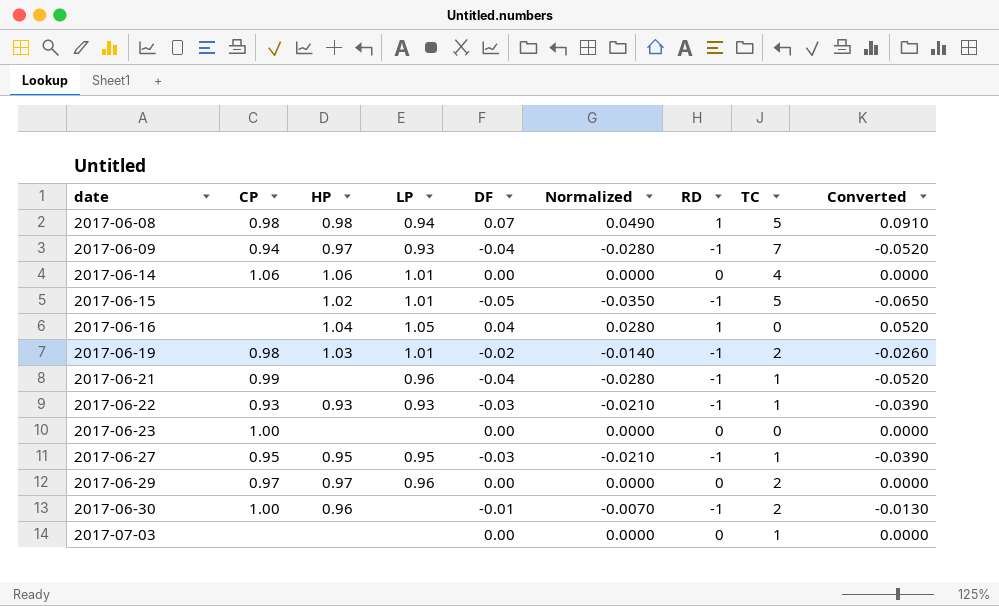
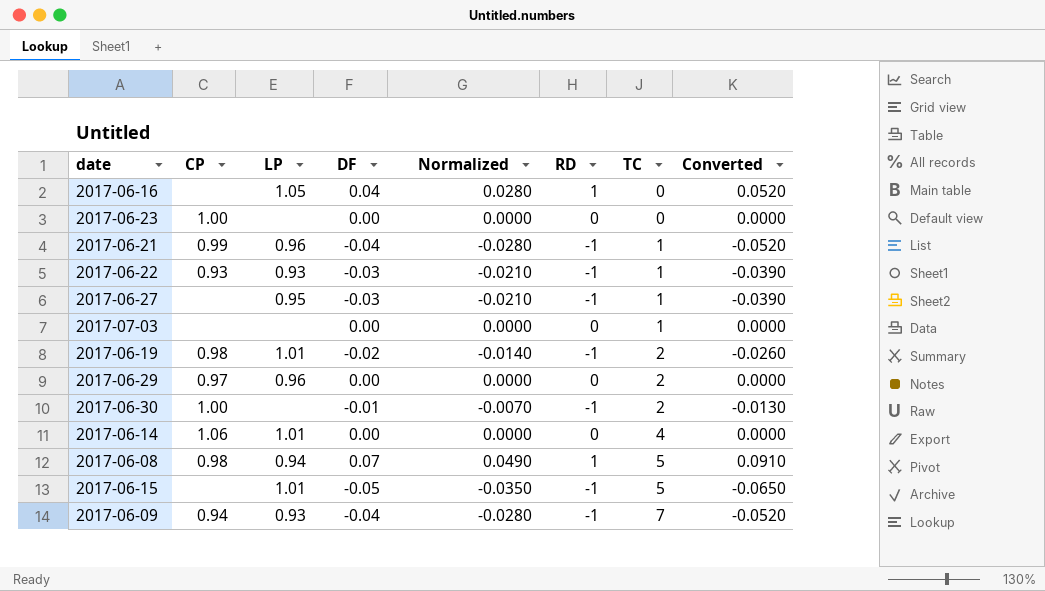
row order: date ascending -> TC ascending
column HP | position: 3 -> none
2017-06-27 | CP: 0.95 -> none

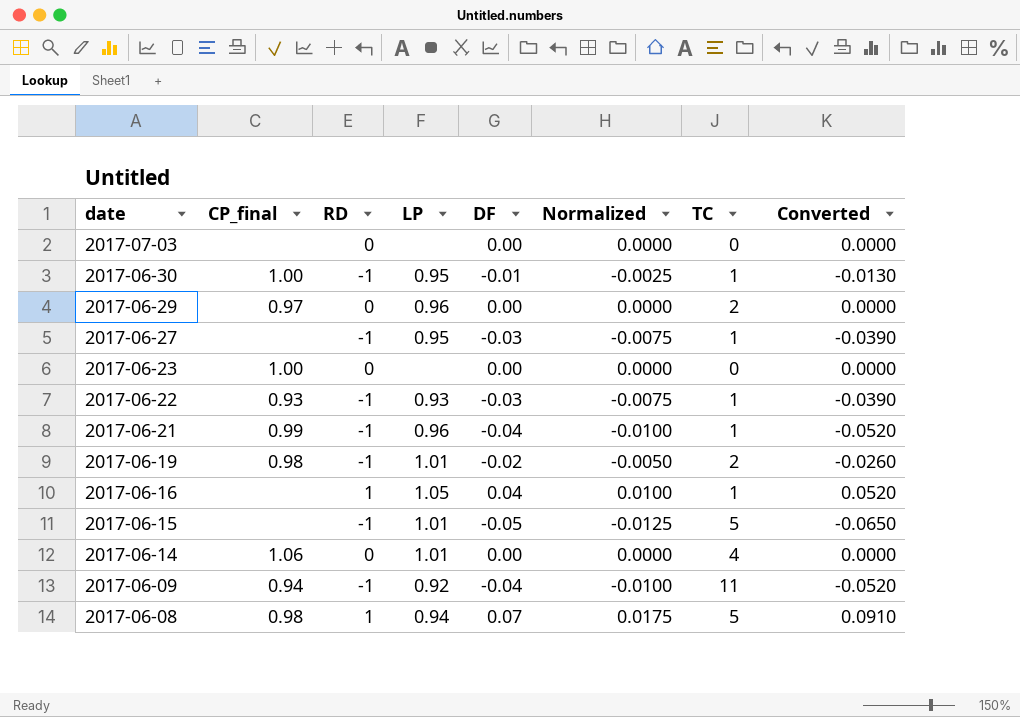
row order: TC ascending -> date descending
column name: CP -> CP_final
column RD | position: 6 -> 3
column Normalized | formula: [DF] * 0.7 -> [DF] * 0.25
2017-07-03 | TC: 1 -> 0
2017-06-30 | LP: none -> 0.95
2017-06-30 | TC: 2 -> 1
2017-06-16 | TC: 0 -> 1
2017-06-09 | LP: 0.93 -> 0.92
2017-06-09 | TC: 7 -> 11

